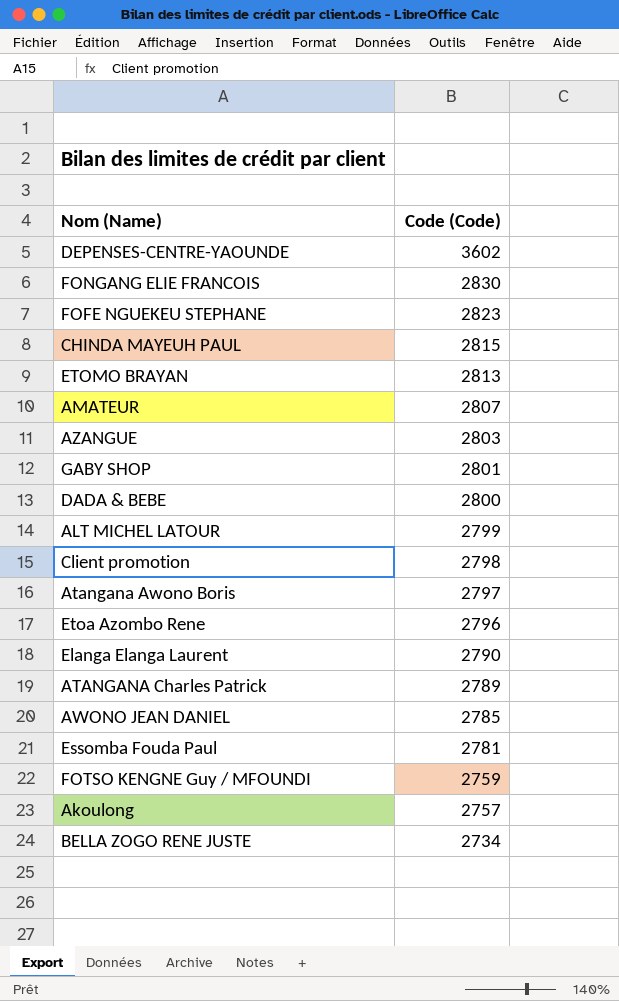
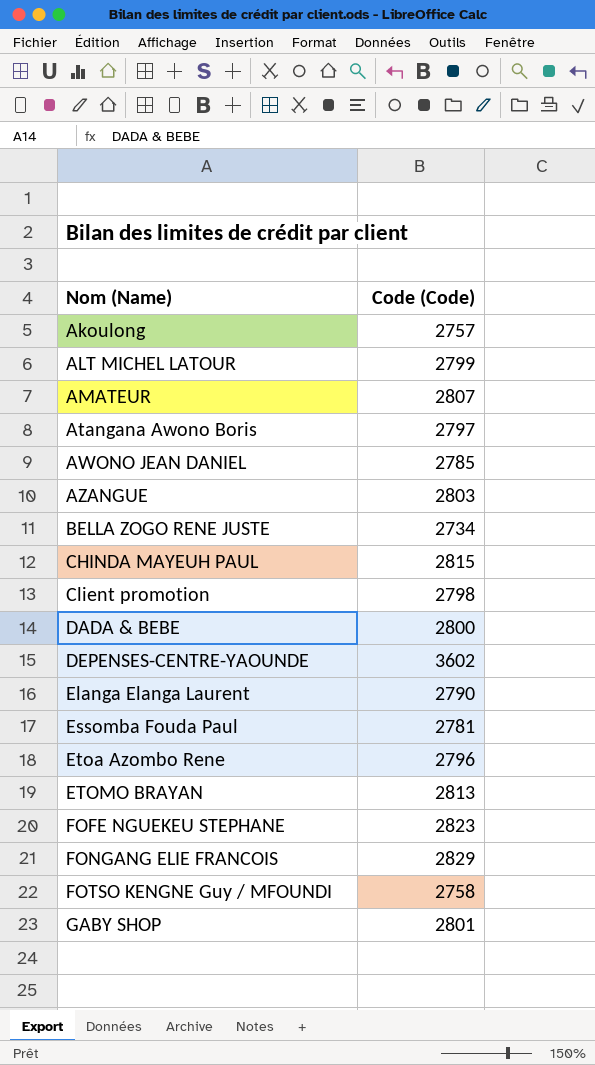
row order: Code (Code) descending -> Nom (Name) ascending
row ATANGANA Charles Patrick: 2789 -> none
FONGANG ELIE FRANCOIS | Code (Code): 2830 -> 2829
FOTSO KENGNE Guy / MFOUNDI | Code (Code): 2759 -> 2758

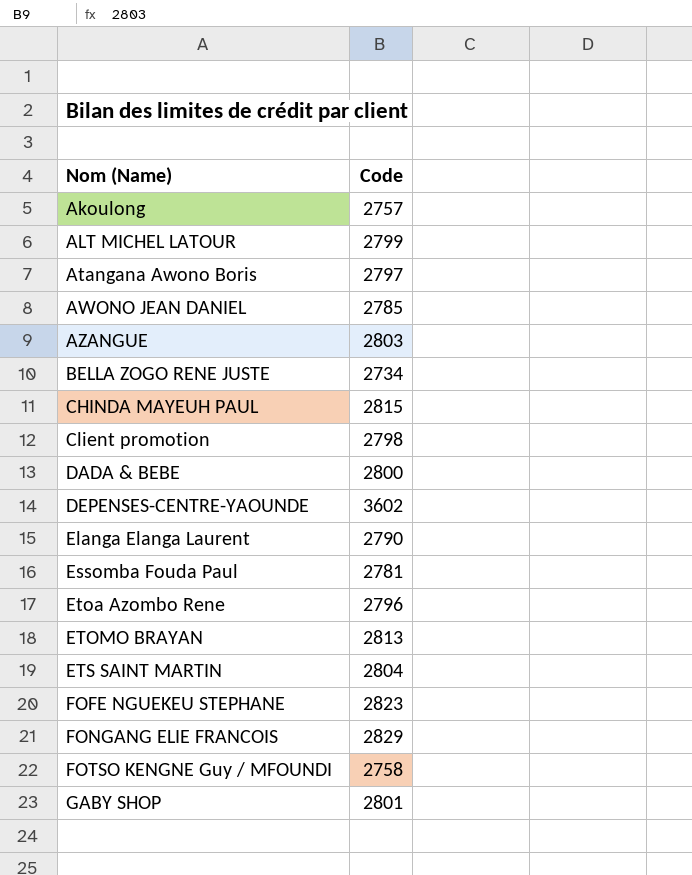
column name: Code (Code) -> Code
row AMATEUR: 2807 -> none
row ETS SAINT MARTIN: none -> 2804

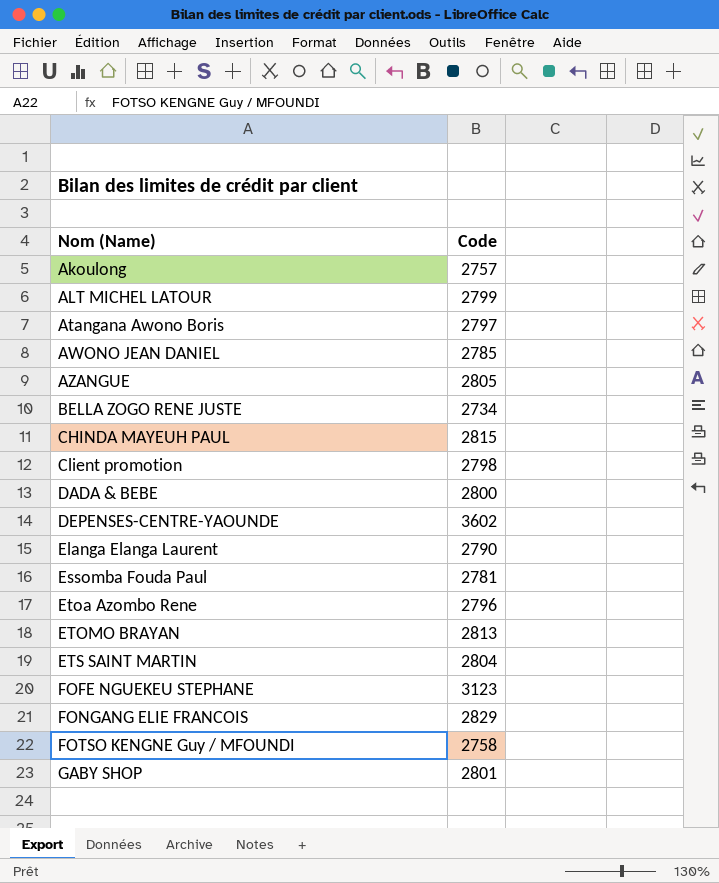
AZANGUE | Code: 2803 -> 2805
FOFE NGUEKEU STEPHANE | Code: 2823 -> 3123

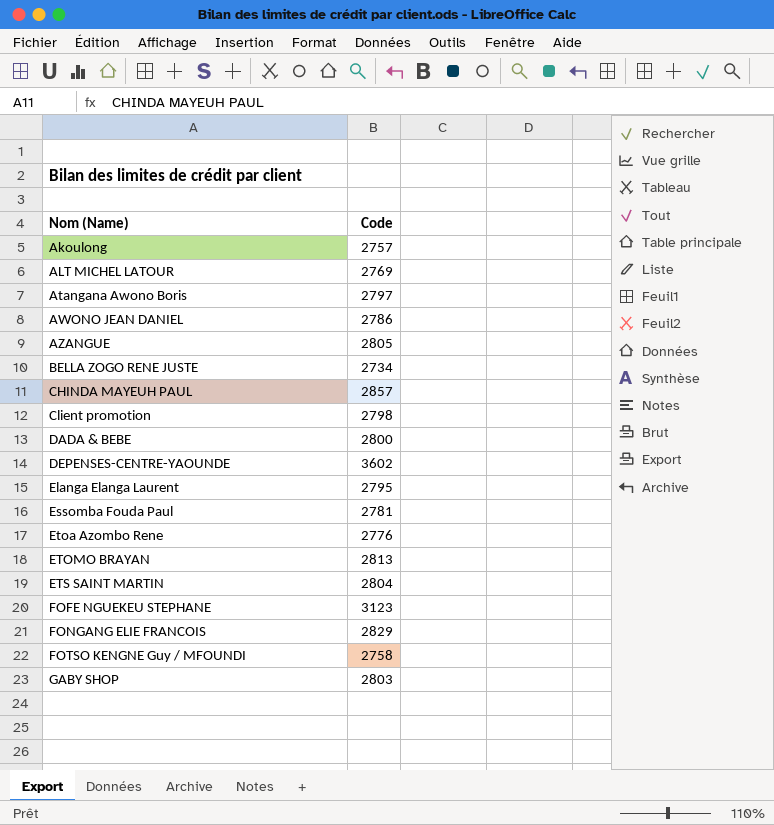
ALT MICHEL LATOUR | Code: 2799 -> 2769
AWONO JEAN DANIEL | Code: 2785 -> 2786
CHINDA MAYEUH PAUL | Code: 2815 -> 2857
Elanga Elanga Laurent | Code: 2790 -> 2795
Etoa Azombo Rene | Code: 2796 -> 2776
GABY SHOP | Code: 2801 -> 2803

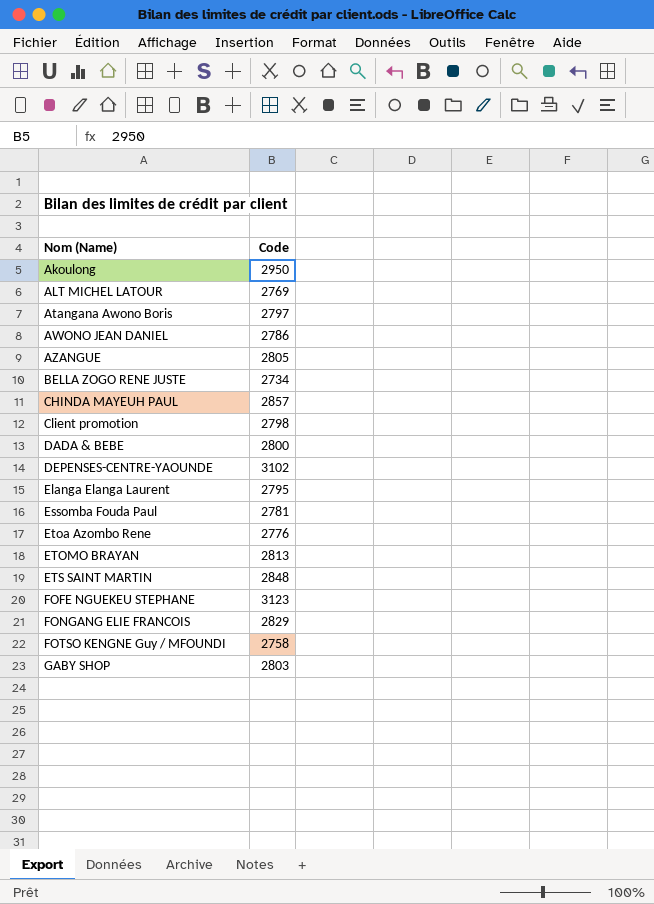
Akoulong | Code: 2757 -> 2950
DEPENSES-CENTRE-YAOUNDE | Code: 3602 -> 3102
ETS SAINT MARTIN | Code: 2804 -> 2848

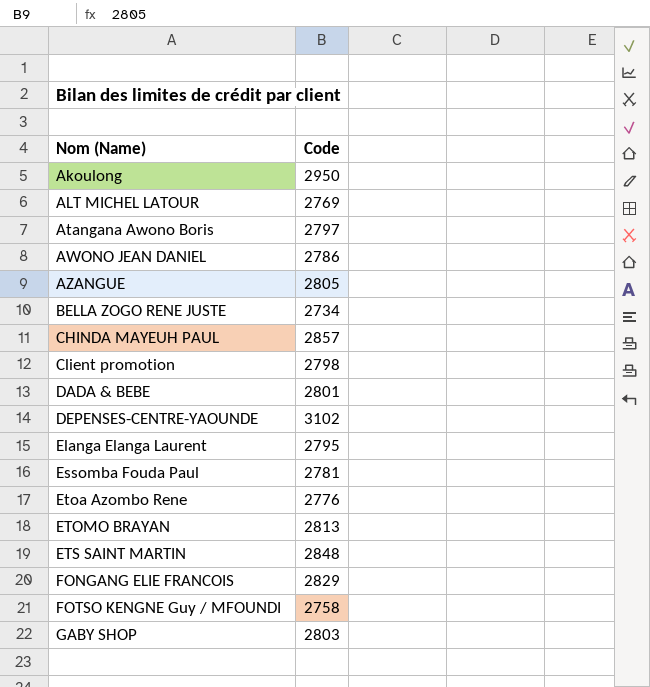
row FOFE NGUEKEU STEPHANE: 3123 -> none
DADA & BEBE | Code: 2800 -> 2801

